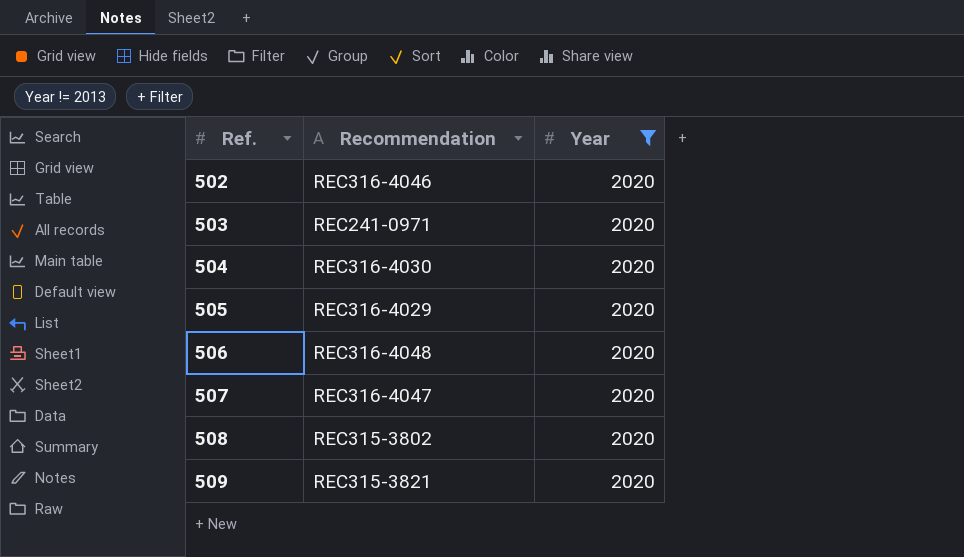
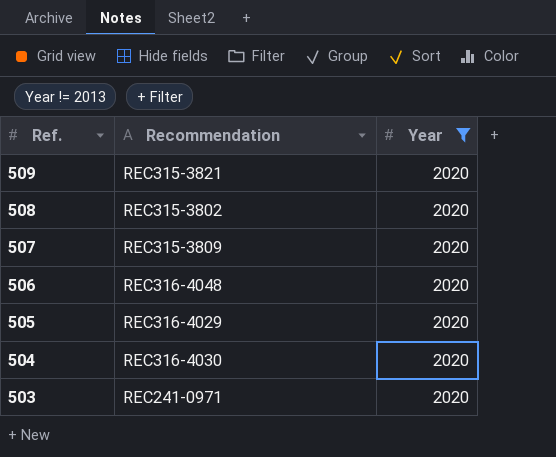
row order: Ref. ascending -> Ref. descending
row 502: REC316-4046 | 2020 -> none
507 | Recommendation: REC316-4047 -> REC315-3809

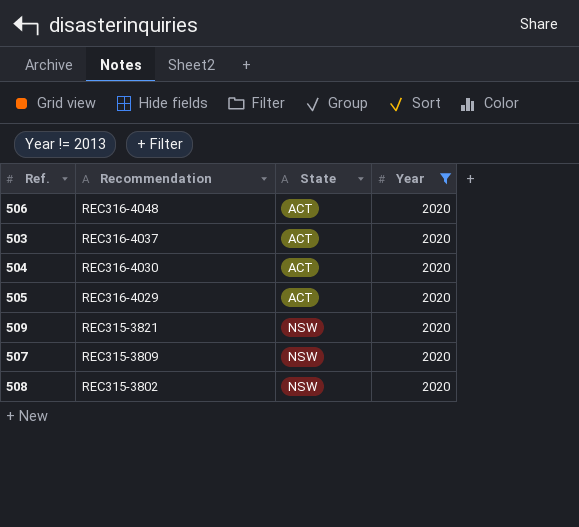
row order: Ref. descending -> Recommendation descending
column State | position: none -> 3
503 | Recommendation: REC241-0971 -> REC316-4037

